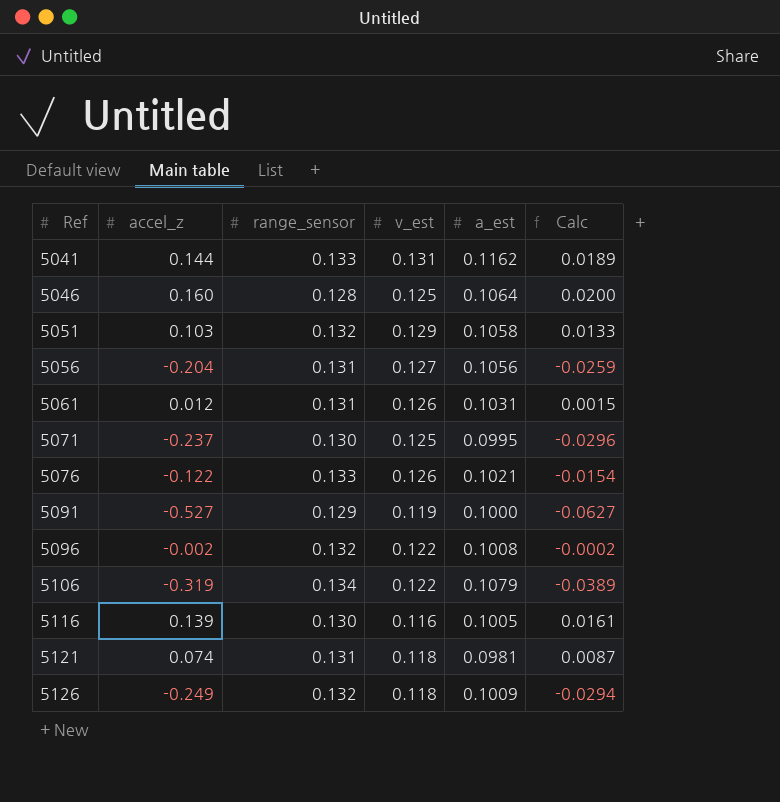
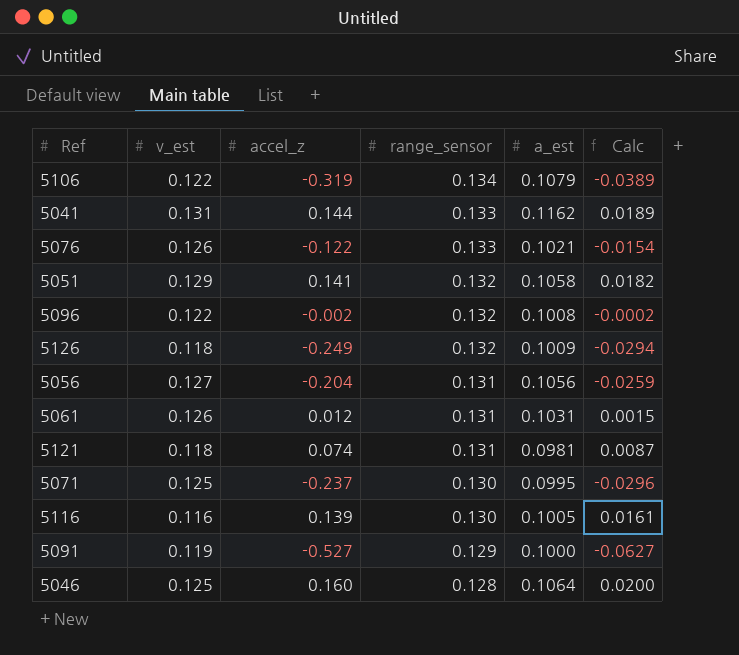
row order: Ref ascending -> range_sensor descending
column v_est | position: 4 -> 2
5051 | accel_z: 0.103 -> 0.141
5051 | Calc: 0.0133 -> 0.0182

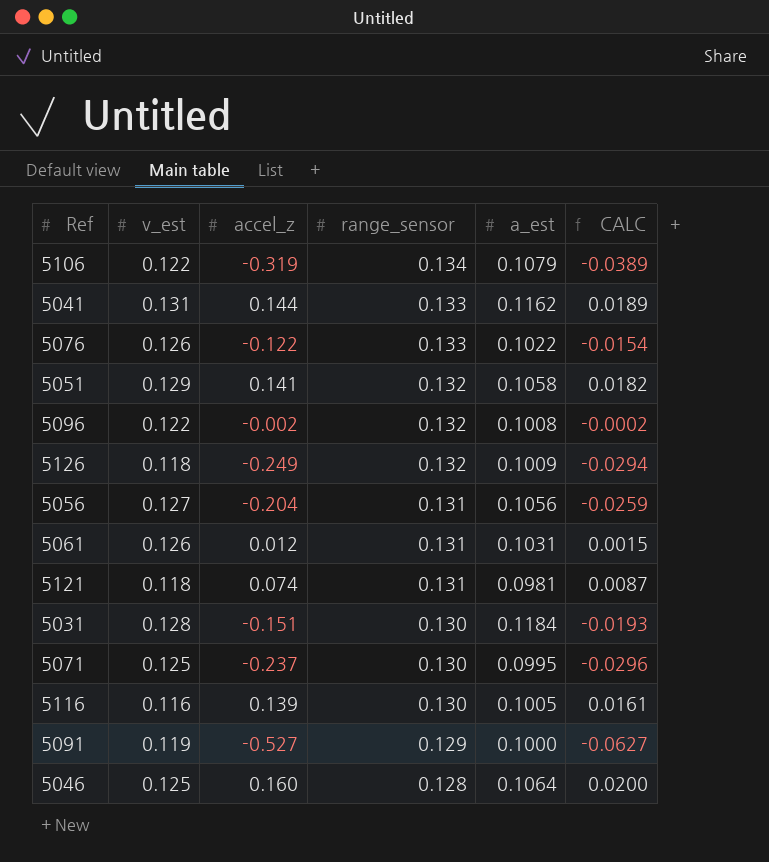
column name: Calc -> CALC
5076 | a_est: 0.1021 -> 0.1022
row 5031: none -> 0.128 | -0.151 | 0.130 | 0.1184 | -0.0193

